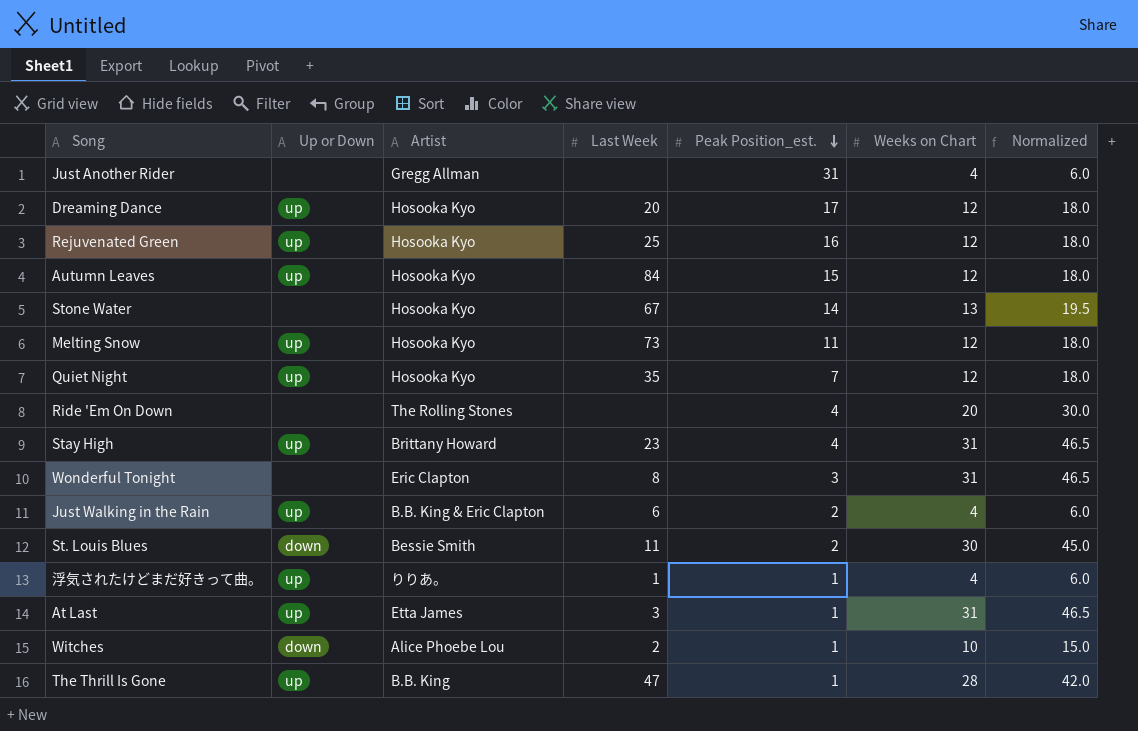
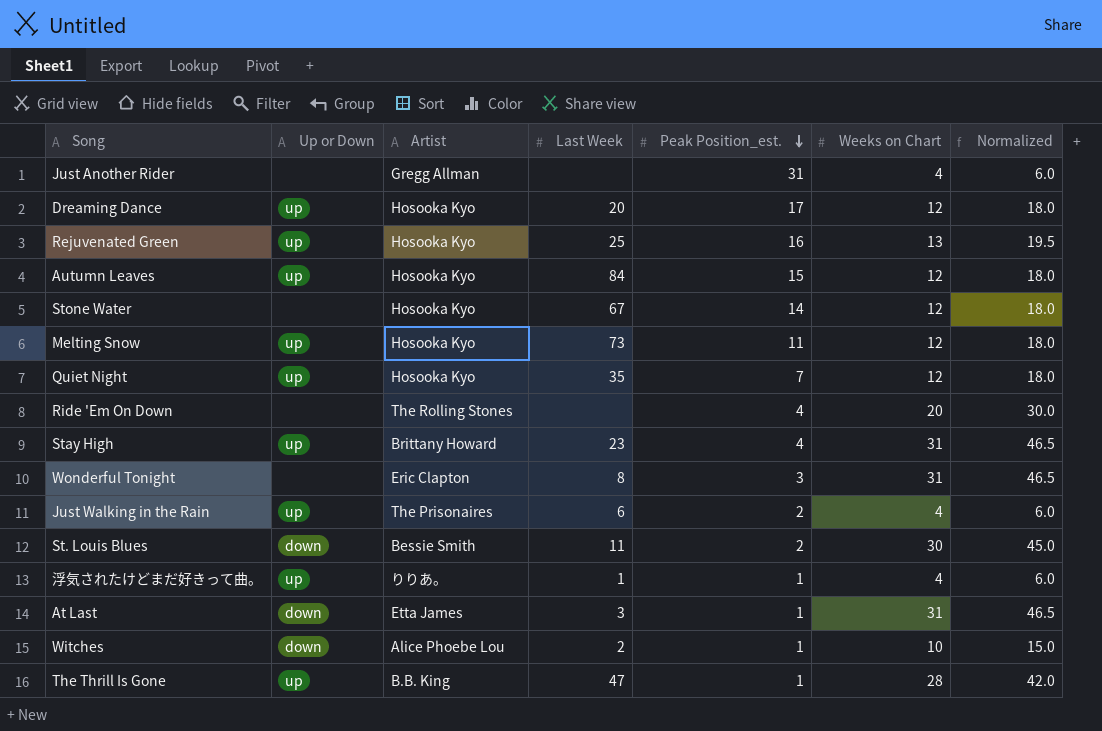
Rejuvenated Green | Weeks on Chart: 12 -> 13
Rejuvenated Green | Normalized: 18.0 -> 19.5
Stone Water | Weeks on Chart: 13 -> 12
Stone Water | Normalized: 19.5 -> 18.0
Just Walking in the Rain | Artist: B.B. King & Eric Clapton -> The Prisonaires
At Last | Up or Down: up -> down

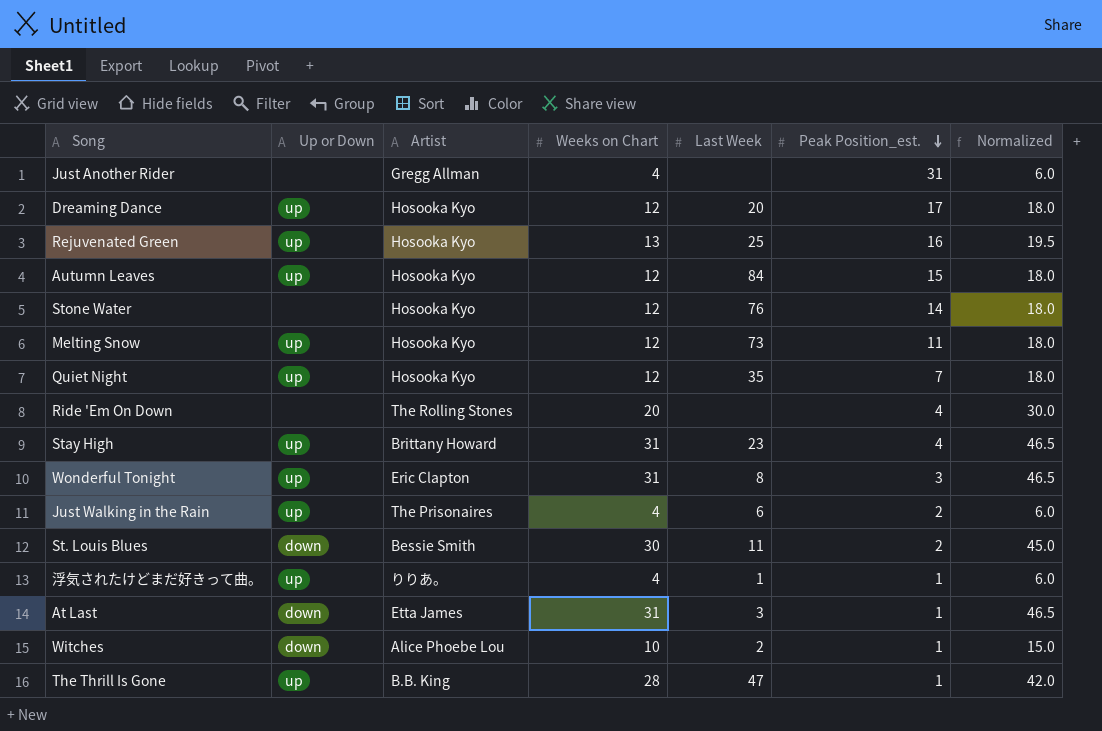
column Weeks on Chart | position: 6 -> 4
Stone Water | Last Week: 67 -> 76
Wonderful Tonight | Up or Down: none -> up

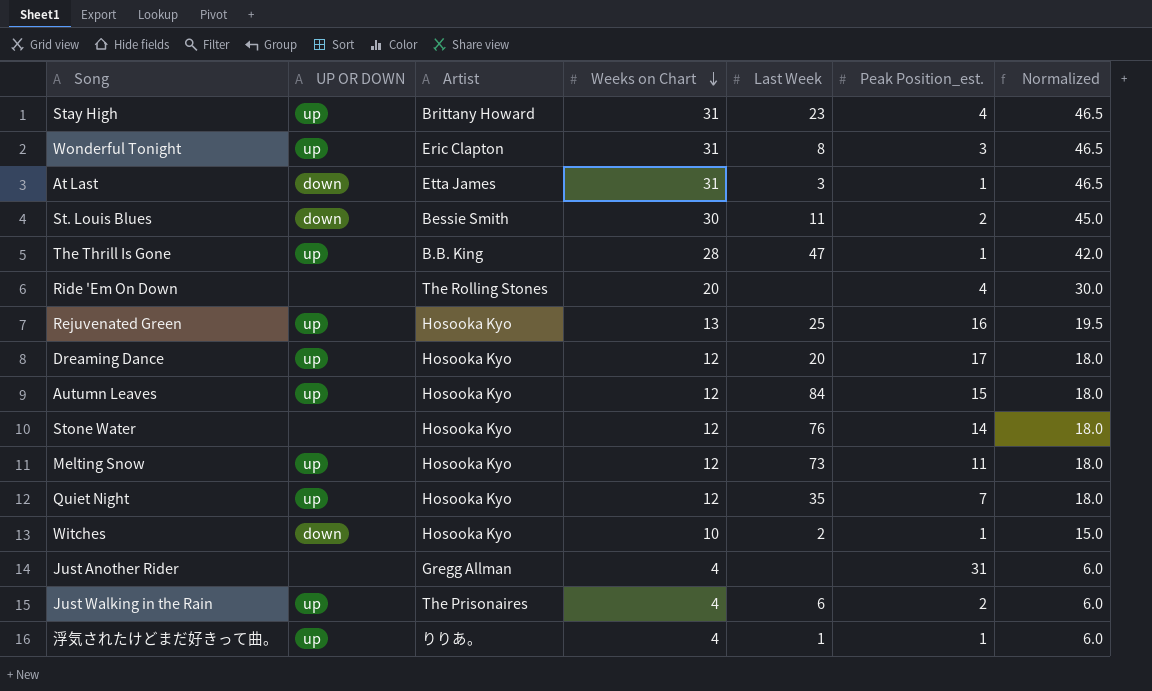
row order: Peak Position_est. descending -> Weeks on Chart descending
column name: Up or Down -> UP OR DOWN
Witches | Artist: Alice Phoebe Lou -> Hosooka Kyo

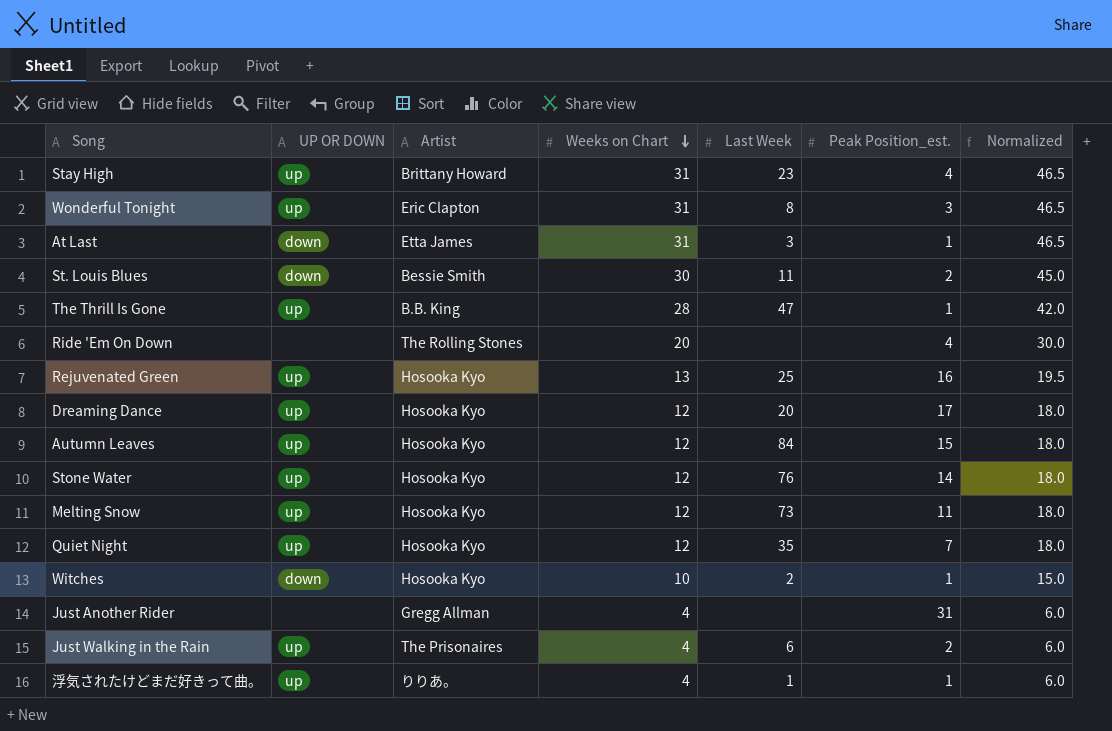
Stone Water | UP OR DOWN: none -> up

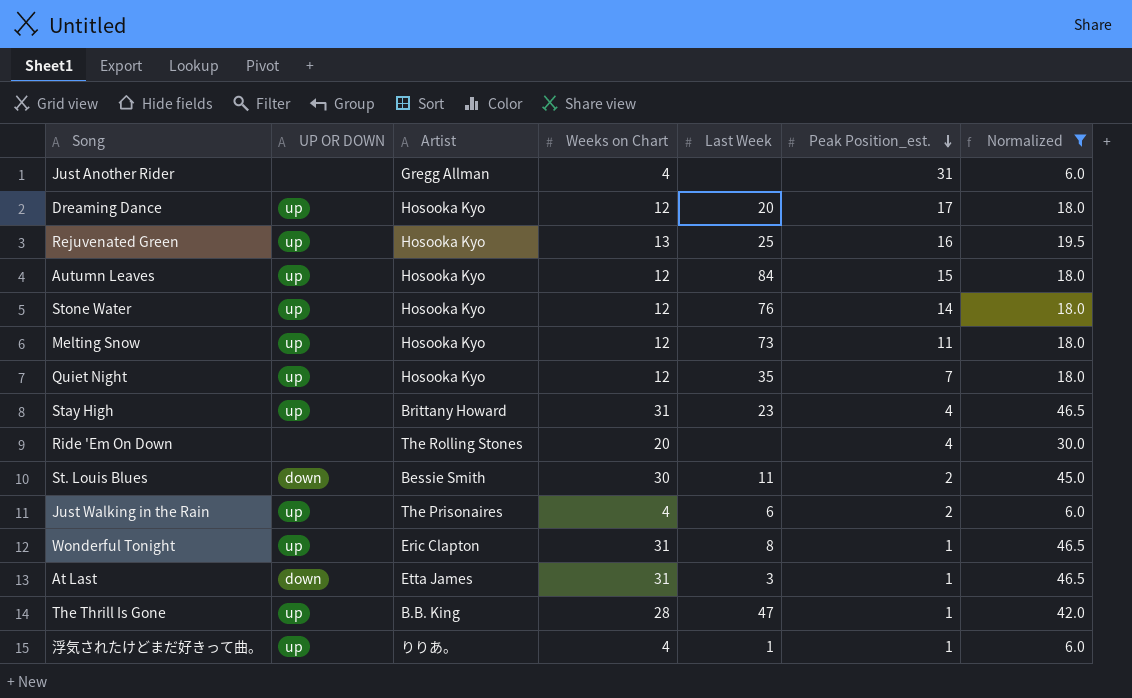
filter: none -> Normalized != 15.0
row order: Weeks on Chart descending -> Peak Position_est. descending
Wonderful Tonight | Peak Position_est.: 3 -> 1

